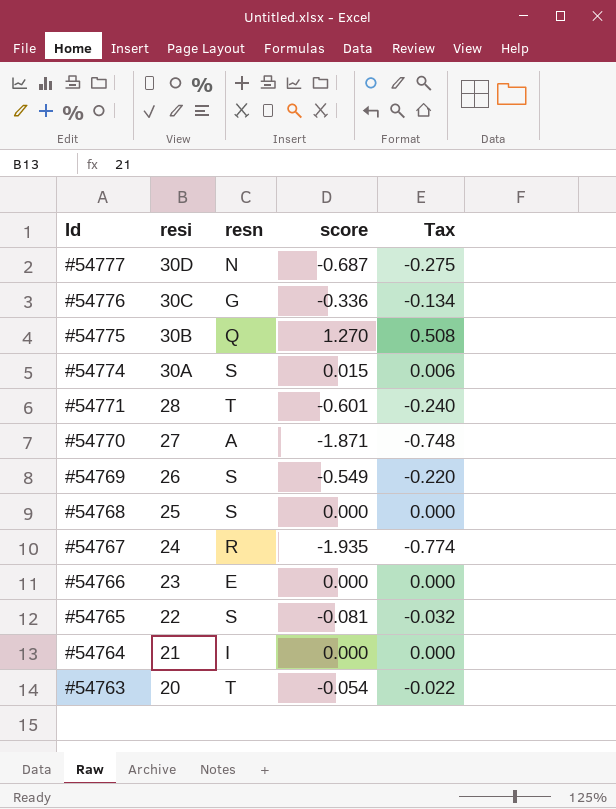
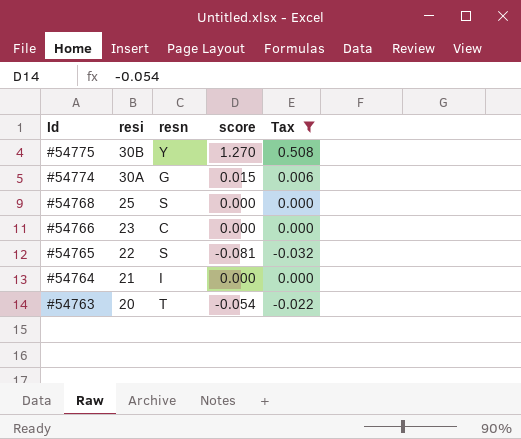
filter: none -> Tax >= -0.032
#54775 | resn: Q -> Y
#54774 | resn: S -> G
#54766 | resn: E -> C

